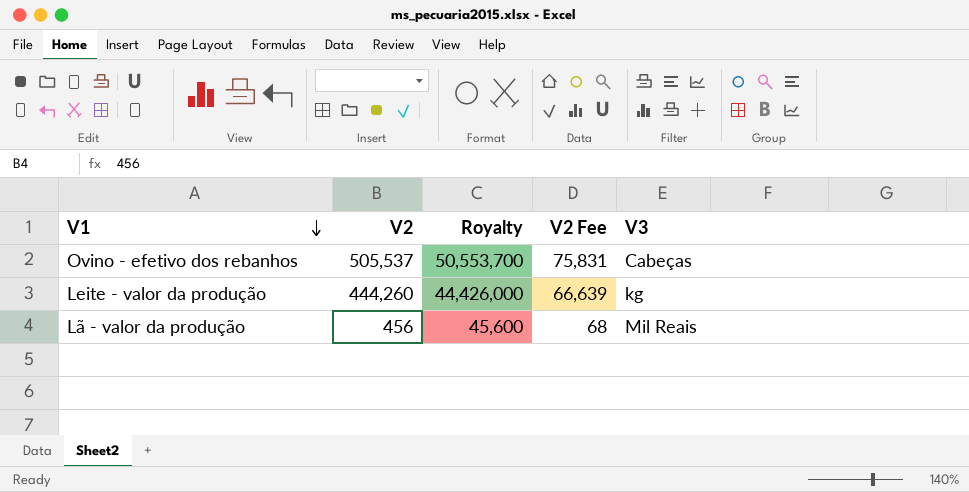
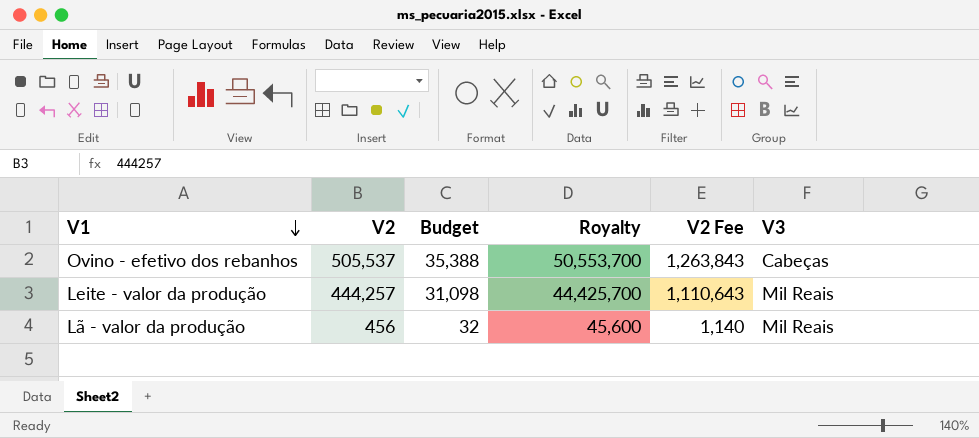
column Budget | formula: none -> [V2] * 0.07
column V2 Fee | formula: [V2] * 0.15 -> [V2] * 2.5
Leite - valor da produção | V2: 444,260 -> 444,257
Leite - valor da produção | Royalty: 44,426,000 -> 44,425,700
Leite - valor da produção | V3: kg -> Mil Reais

